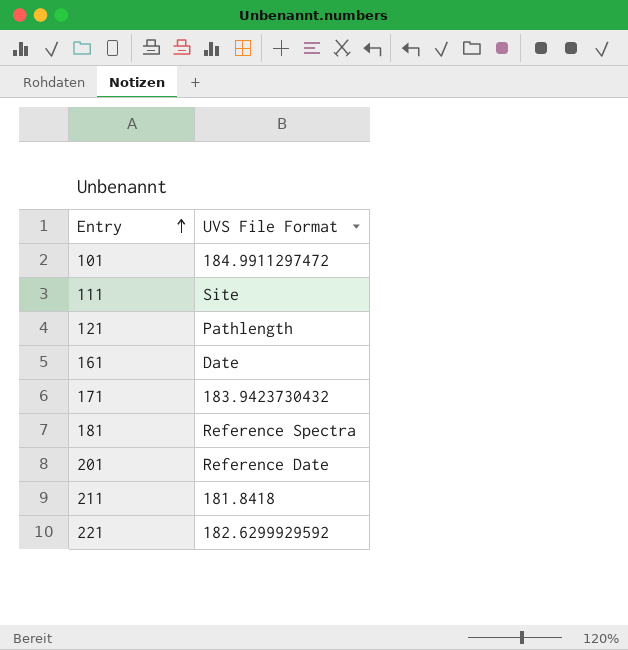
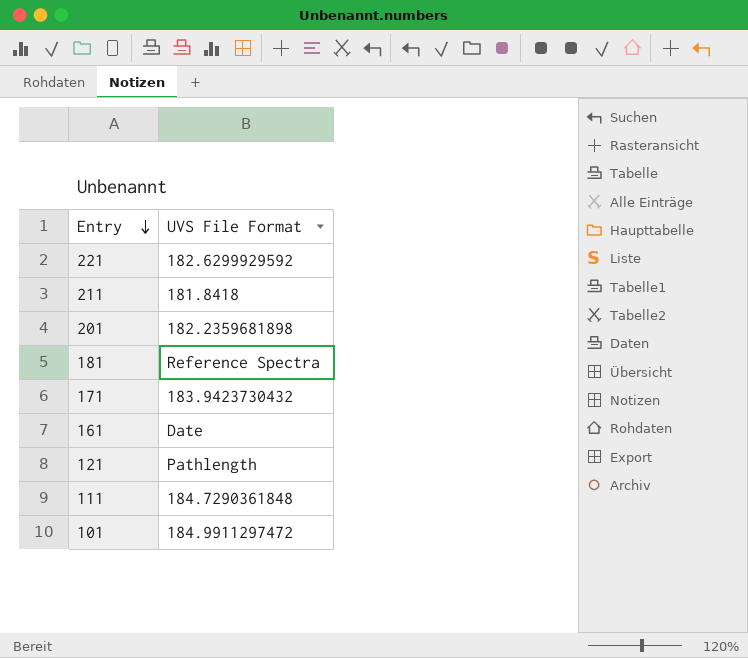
row order: Entry ascending -> Entry descending
201 | UVS File Format: Reference Date -> 182.2359681898
111 | UVS File Format: Site -> 184.7290361848

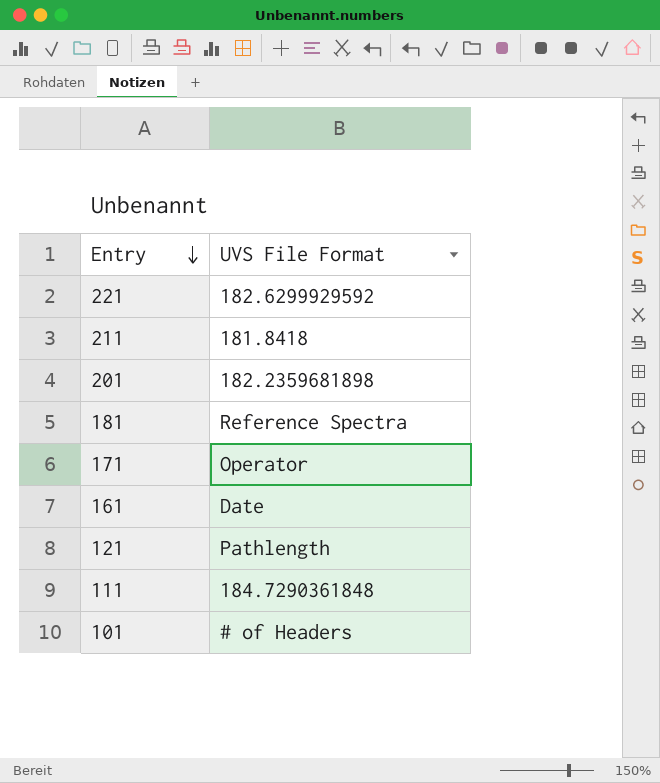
171 | UVS File Format: 183.9423730432 -> Operator
101 | UVS File Format: 184.9911297472 -> # of Headers

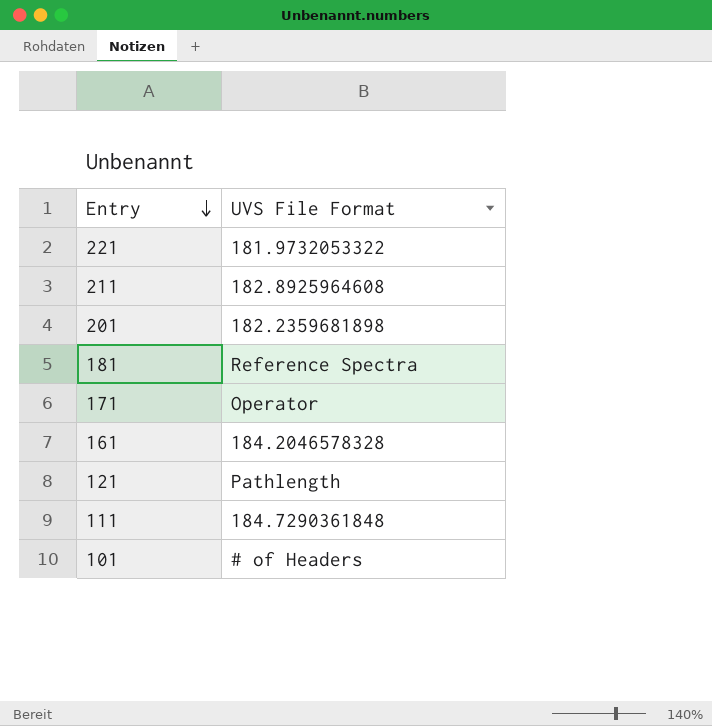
221 | UVS File Format: 182.6299929592 -> 181.9732053322
211 | UVS File Format: 181.8418 -> 182.8925964608
161 | UVS File Format: Date -> 184.2046578328

